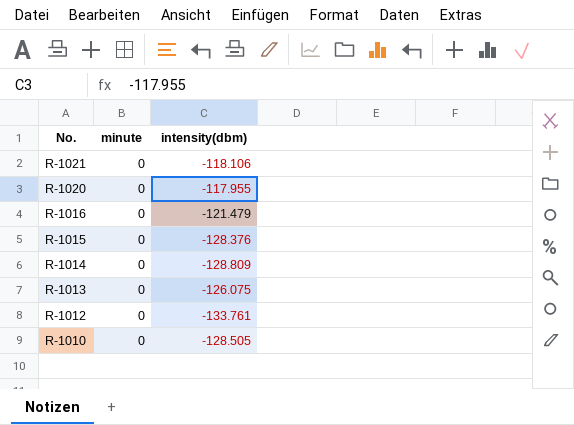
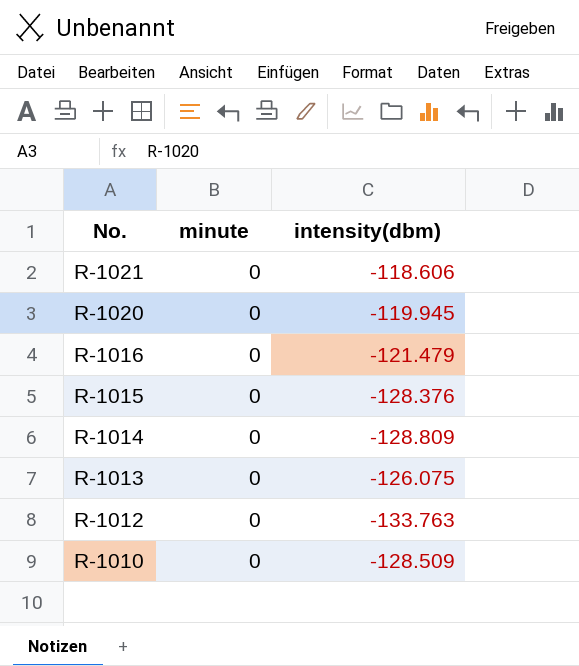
R-1021 | intensity(dbm): -118.106 -> -118.606
R-1020 | intensity(dbm): -117.955 -> -119.945
R-1012 | intensity(dbm): -133.761 -> -133.763
R-1010 | intensity(dbm): -128.505 -> -128.509

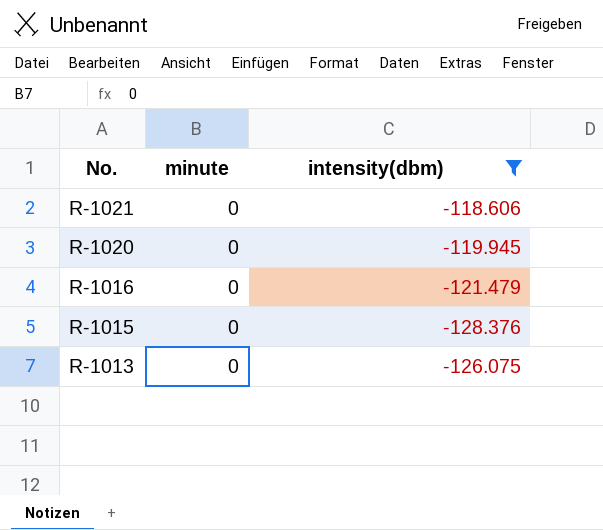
filter: none -> intensity(dbm) >= -128.376

